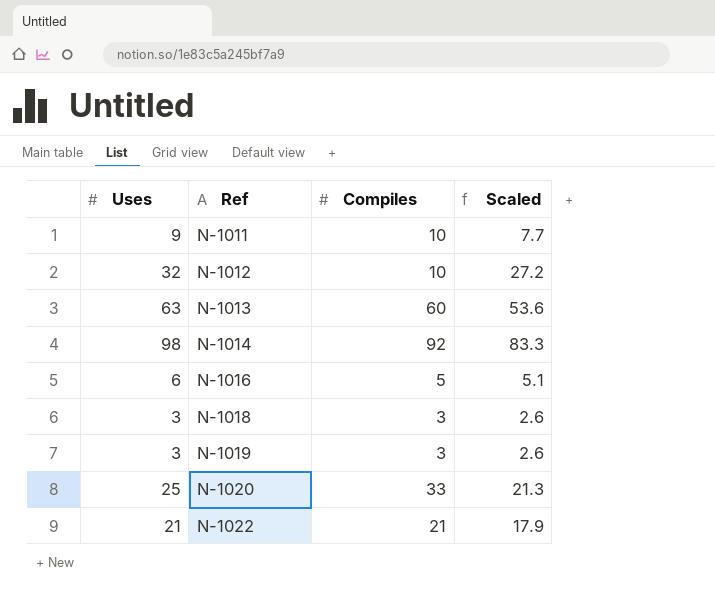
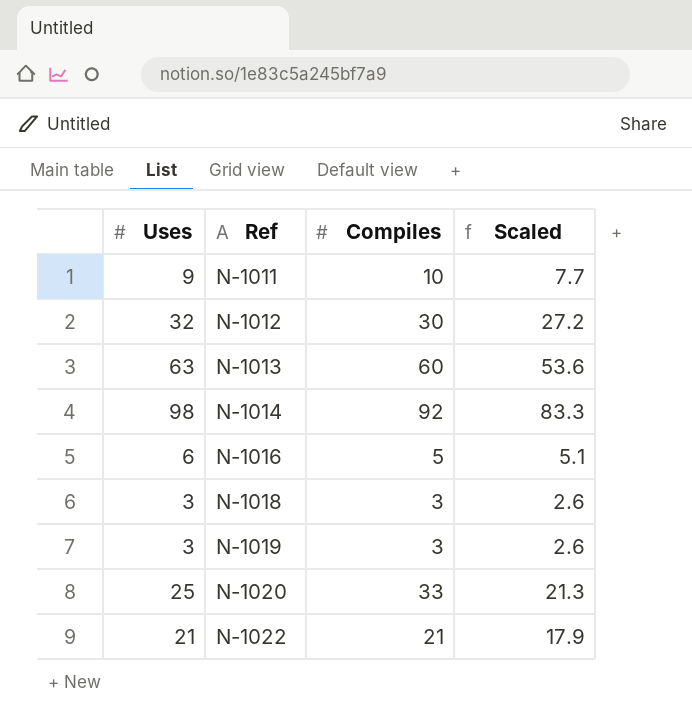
N-1012 | Compiles: 10 -> 30

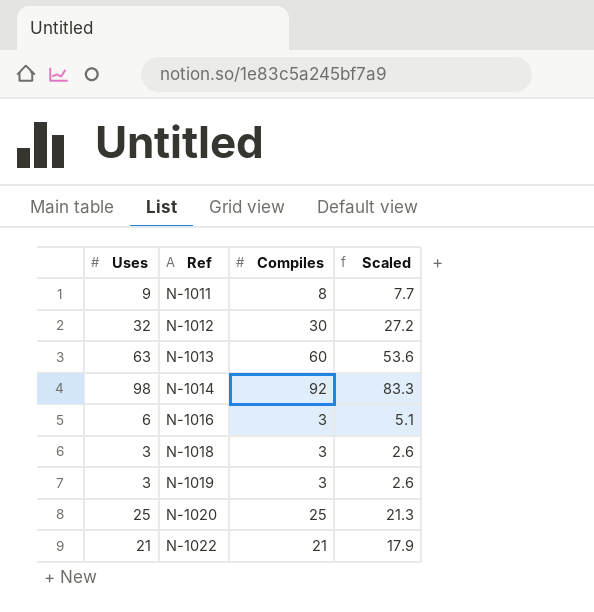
N-1011 | Compiles: 10 -> 8
N-1016 | Compiles: 5 -> 3
N-1020 | Compiles: 33 -> 25

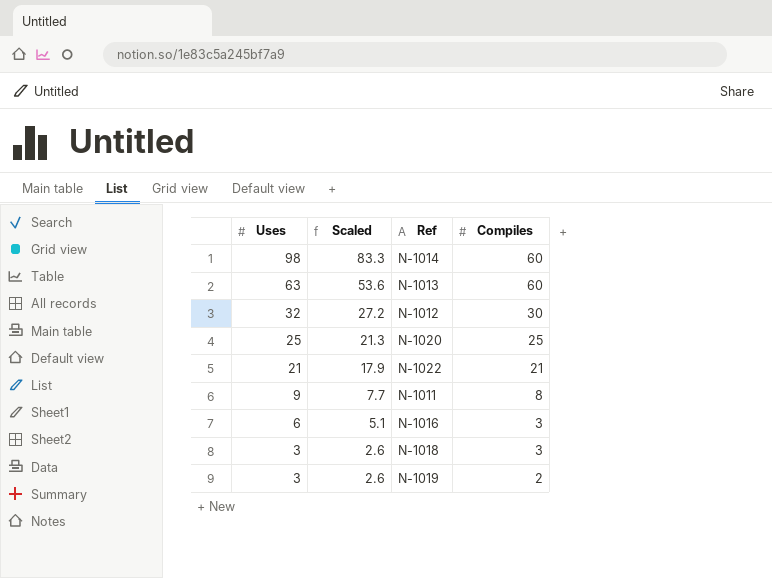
row order: Ref ascending -> Uses descending
column Scaled | position: 4 -> 2
N-1014 | Compiles: 92 -> 60
N-1019 | Compiles: 3 -> 2

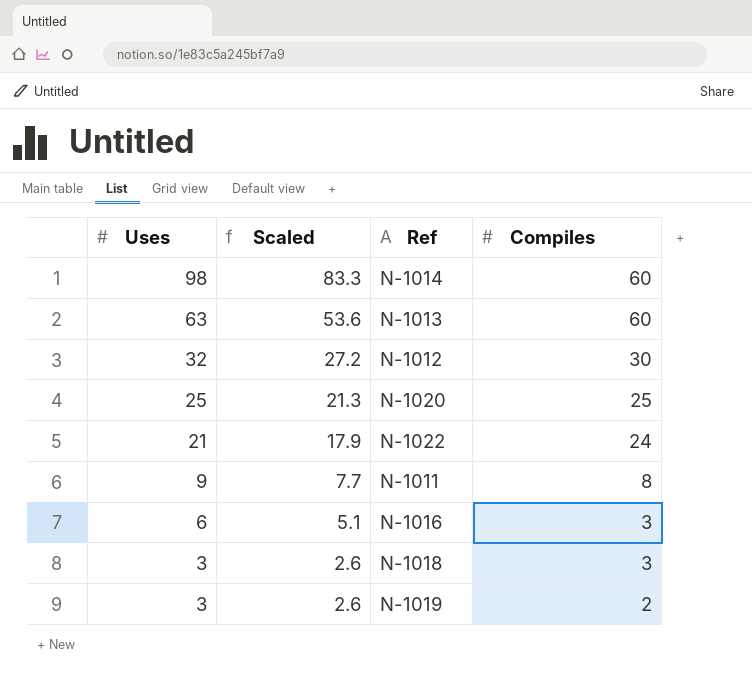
N-1022 | Compiles: 21 -> 24

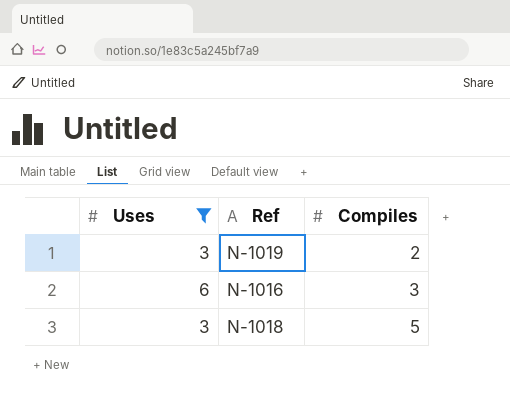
filter: none -> Uses <= 6
row order: Uses descending -> Compiles ascending
column Scaled | formula: [Uses] * 0.85 -> none
N-1018 | Compiles: 3 -> 5

